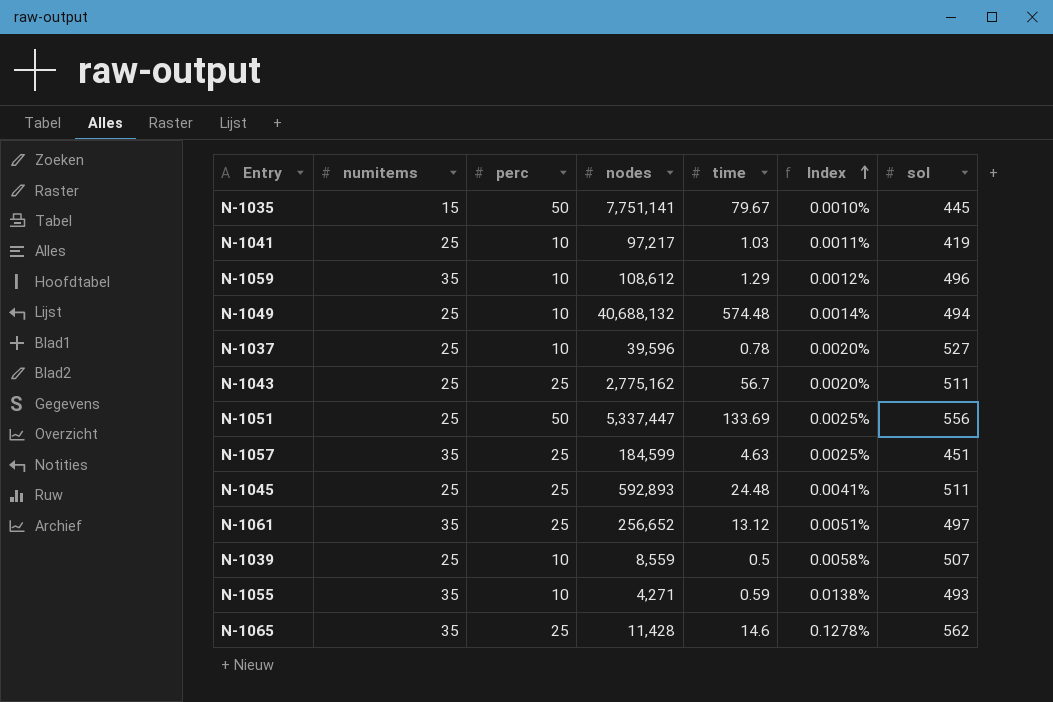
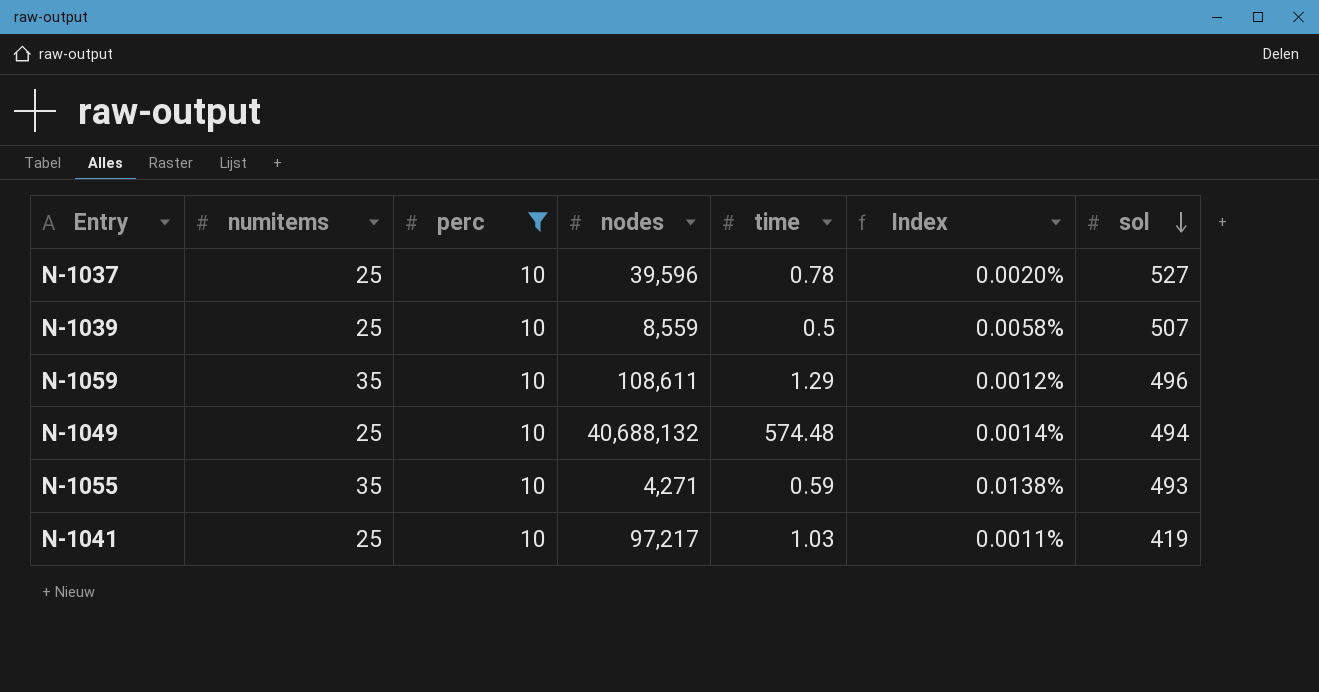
filter: none -> perc = 10
row order: Index ascending -> sol descending
N-1059 | nodes: 108,612 -> 108,611

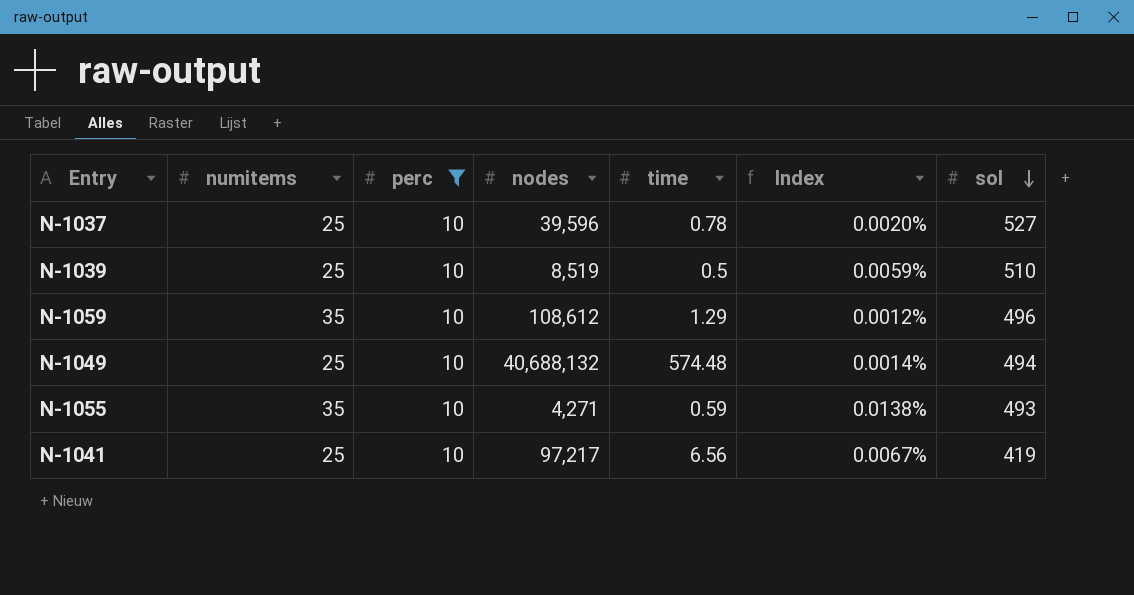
N-1039 | nodes: 8,559 -> 8,519
N-1039 | Index: 0.0058% -> 0.0059%
N-1039 | sol: 507 -> 510
N-1059 | nodes: 108,611 -> 108,612
N-1041 | time: 1.03 -> 6.56
N-1041 | Index: 0.0011% -> 0.0067%

